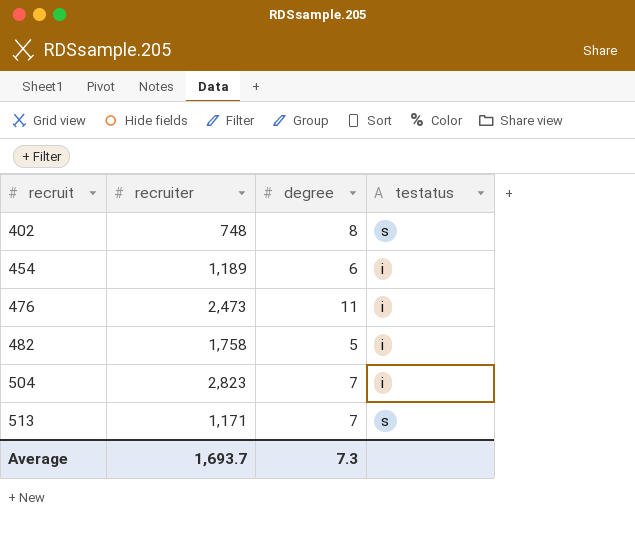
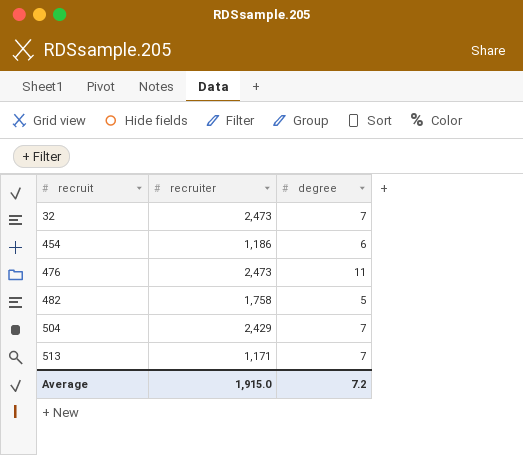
column testatus | position: 4 -> none
row 402: 748 | 8 | s -> none
row 32: none -> 2,473 | 7
454 | recruiter: 1,189 -> 1,186
504 | recruiter: 2,823 -> 2,429
Average | recruiter: 1,693.7 -> 1,915.0
Average | degree: 7.3 -> 7.2

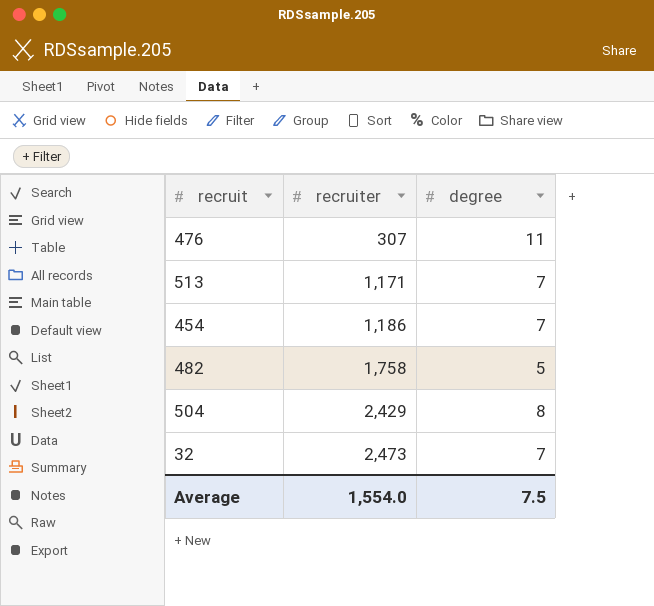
row order: recruit ascending -> recruiter ascending
476 | recruiter: 2,473 -> 307
454 | degree: 6 -> 7
504 | degree: 7 -> 8
Average | recruiter: 1,915.0 -> 1,554.0
Average | degree: 7.2 -> 7.5

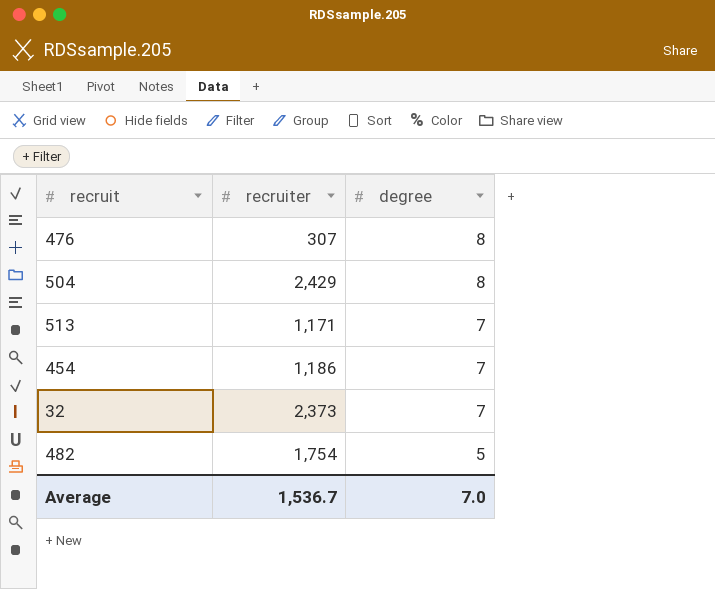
row order: recruiter ascending -> degree descending
476 | degree: 11 -> 8
32 | recruiter: 2,473 -> 2,373
482 | recruiter: 1,758 -> 1,754
Average | recruiter: 1,554.0 -> 1,536.7
Average | degree: 7.5 -> 7.0

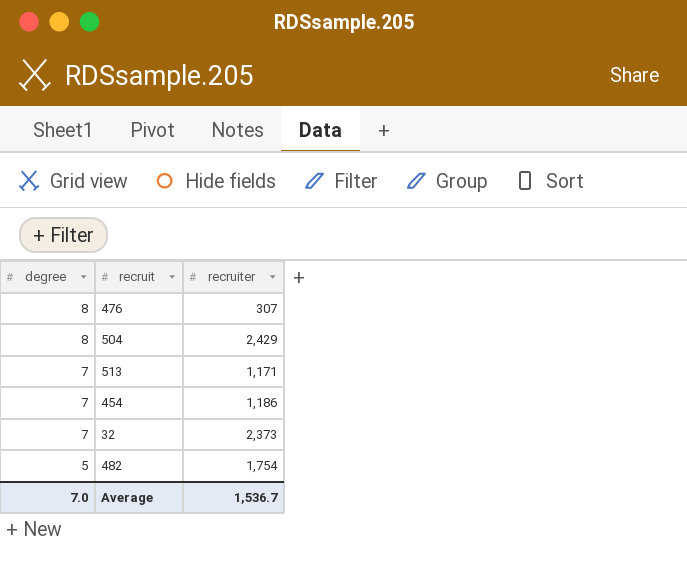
column degree | position: 3 -> 1

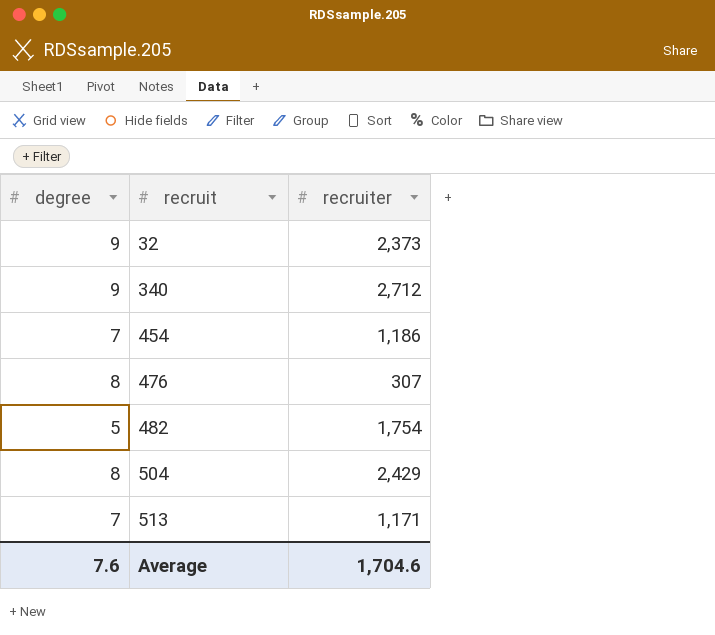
row order: degree descending -> recruit ascending
32 | degree: 7 -> 9
row 340: none -> 9 | 2,712
Average | degree: 7.0 -> 7.6
Average | recruiter: 1,536.7 -> 1,704.6

